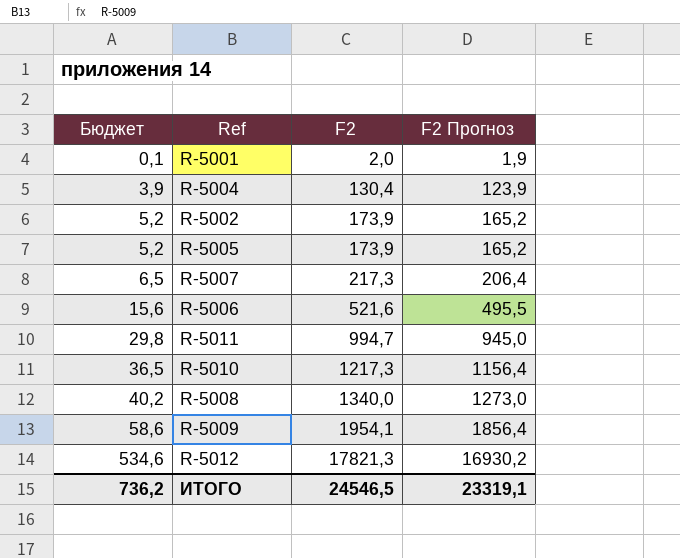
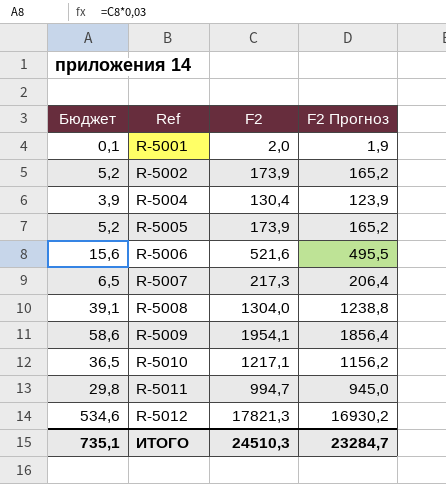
row order: Бюджет ascending -> Ref ascending
R-5008 | Бюджет: 40,2 -> 39,1
R-5008 | F2: 1340,0 -> 1304,0
R-5008 | F2 Прогноз: 1273,0 -> 1238,8
R-5010 | F2: 1217,3 -> 1217,1
R-5010 | F2 Прогноз: 1156,4 -> 1156,2
ИТОГО | Бюджет: 736,2 -> 735,1
ИТОГО | F2: 24546,5 -> 24510,3
ИТОГО | F2 Прогноз: 23319,1 -> 23284,7

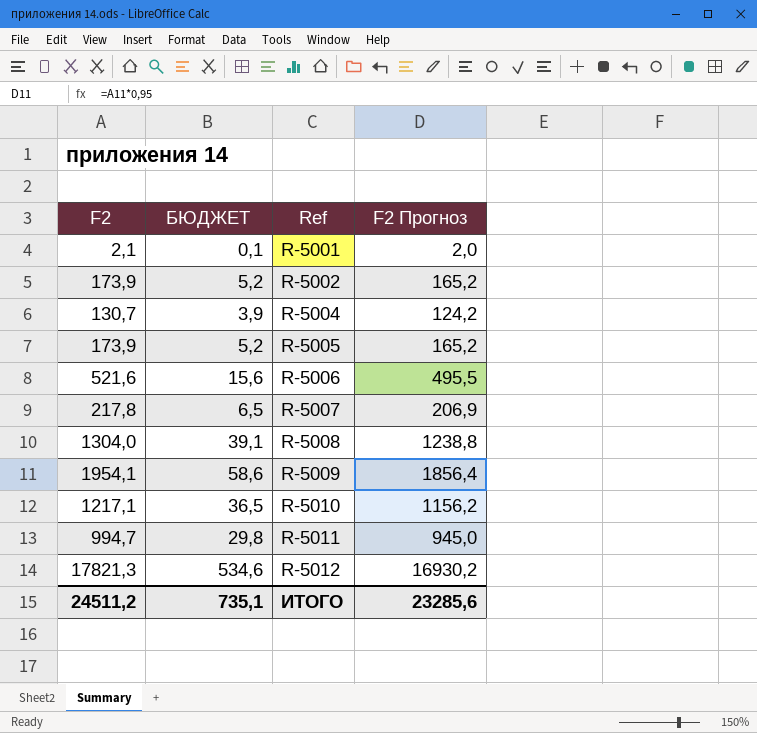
column F2 | position: 3 -> 1
column name: Бюджет -> БЮДЖЕТ
R-5001 | F2: 2,0 -> 2,1
R-5001 | F2 Прогноз: 1,9 -> 2,0
R-5004 | F2: 130,4 -> 130,7
R-5004 | F2 Прогноз: 123,9 -> 124,2
R-5007 | F2: 217,3 -> 217,8
R-5007 | F2 Прогноз: 206,4 -> 206,9
ИТОГО | F2: 24510,3 -> 24511,2
ИТОГО | F2 Прогноз: 23284,7 -> 23285,6

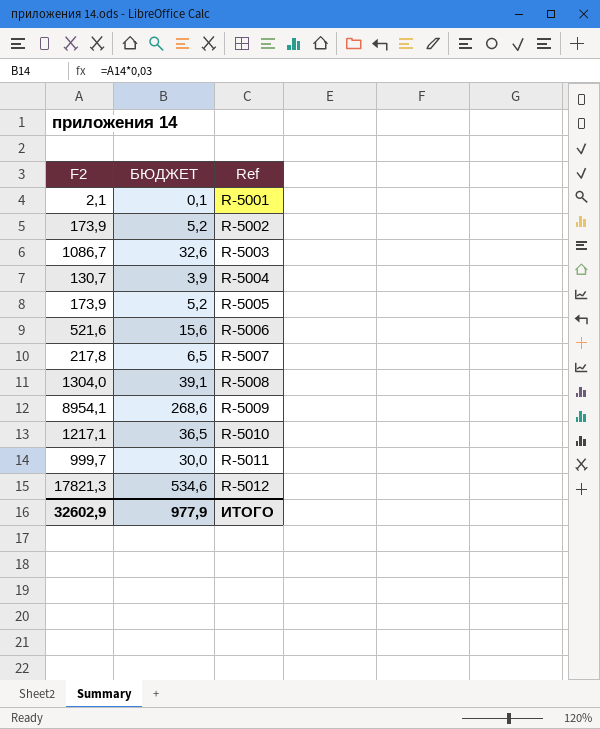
column F2 Прогноз | formula: [F2] * 0,95 -> none
row R-5003: none -> 1086,7 | 32,6
R-5009 | F2: 1954,1 -> 8954,1
R-5009 | БЮДЖЕТ: 58,6 -> 268,6
R-5011 | F2: 994,7 -> 999,7
R-5011 | БЮДЖЕТ: 29,8 -> 30,0
ИТОГО | F2: 24511,2 -> 32602,9
ИТОГО | БЮДЖЕТ: 735,1 -> 977,9

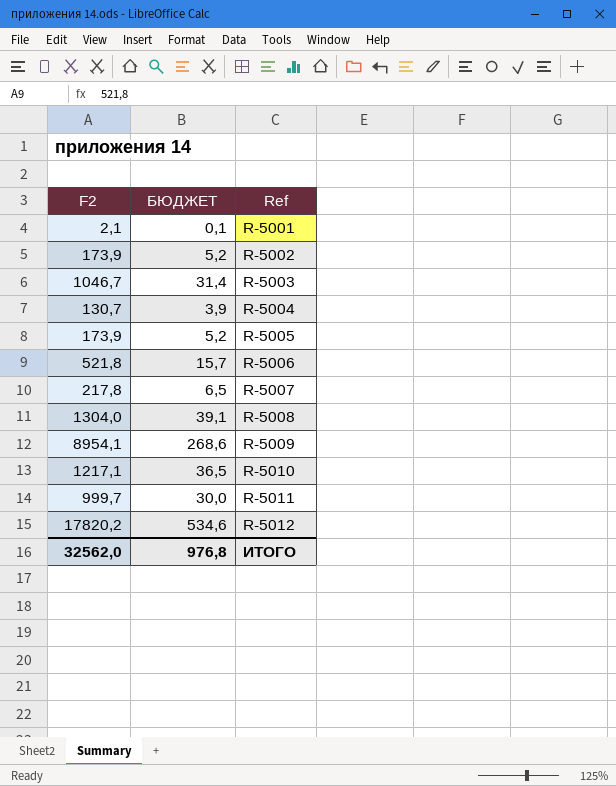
R-5003 | F2: 1086,7 -> 1046,7
R-5003 | БЮДЖЕТ: 32,6 -> 31,4
R-5006 | F2: 521,6 -> 521,8
R-5006 | БЮДЖЕТ: 15,6 -> 15,7
R-5012 | F2: 17821,3 -> 17820,2
ИТОГО | F2: 32602,9 -> 32562,0
ИТОГО | БЮДЖЕТ: 977,9 -> 976,8

